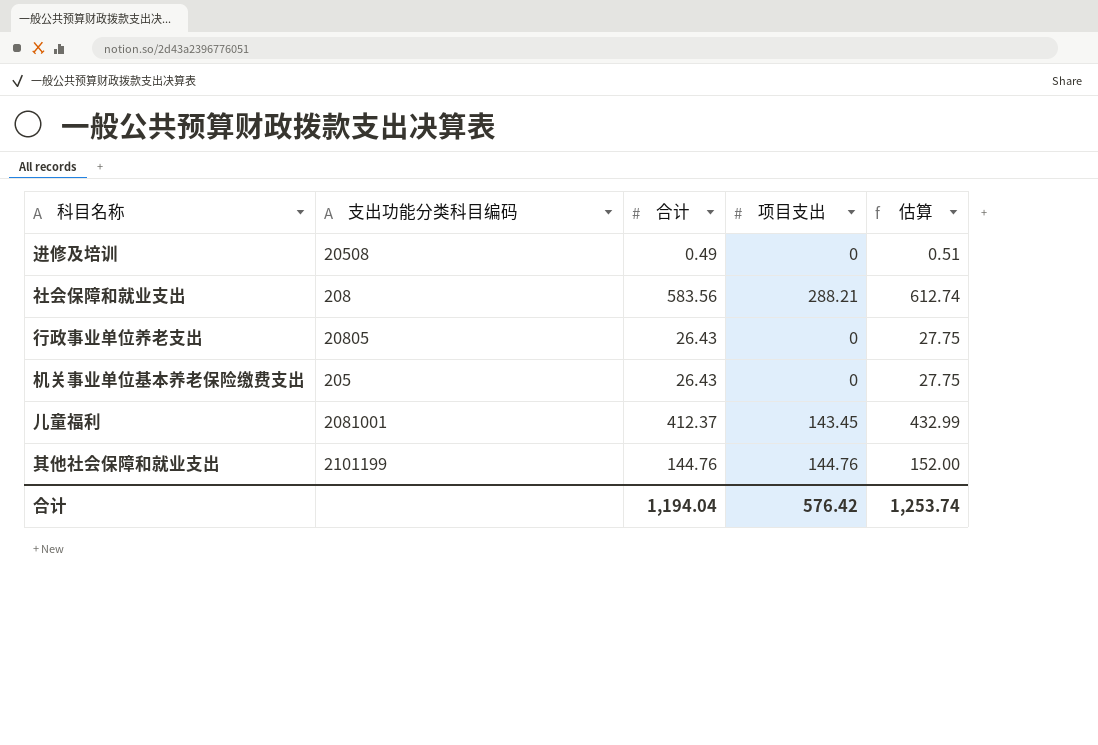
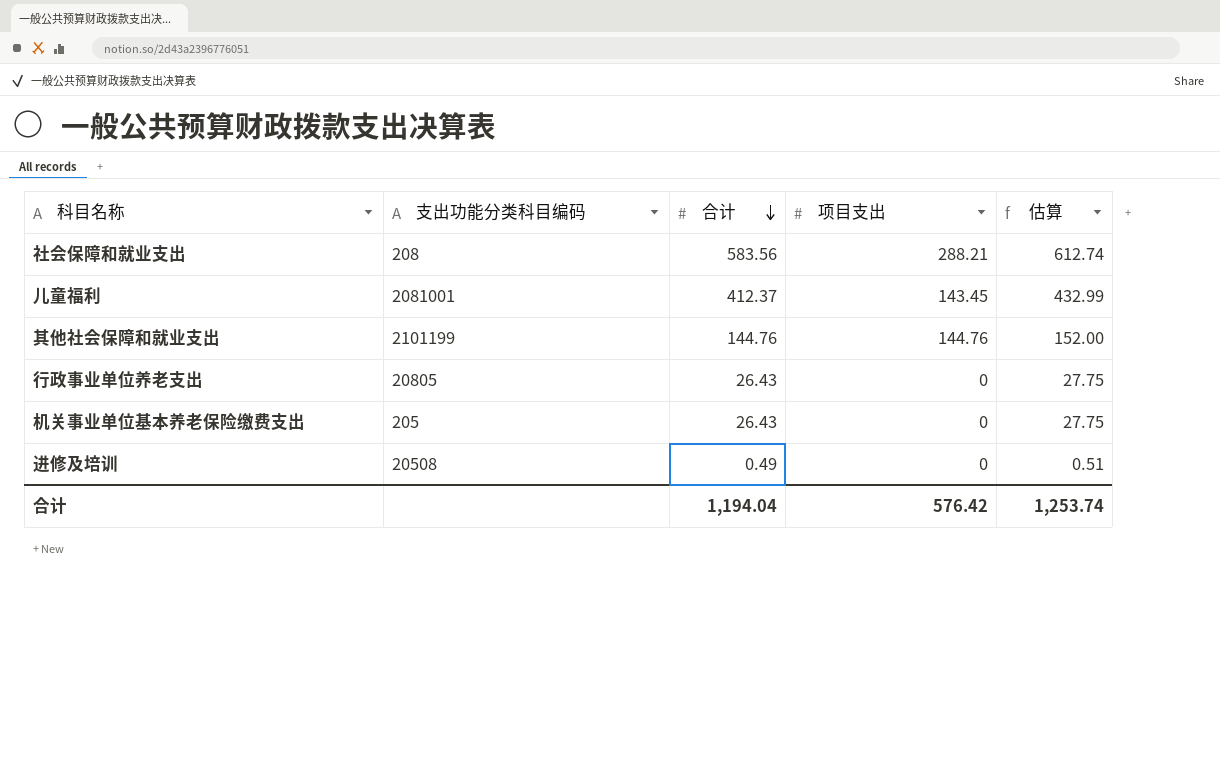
row order: none -> 合计 descending

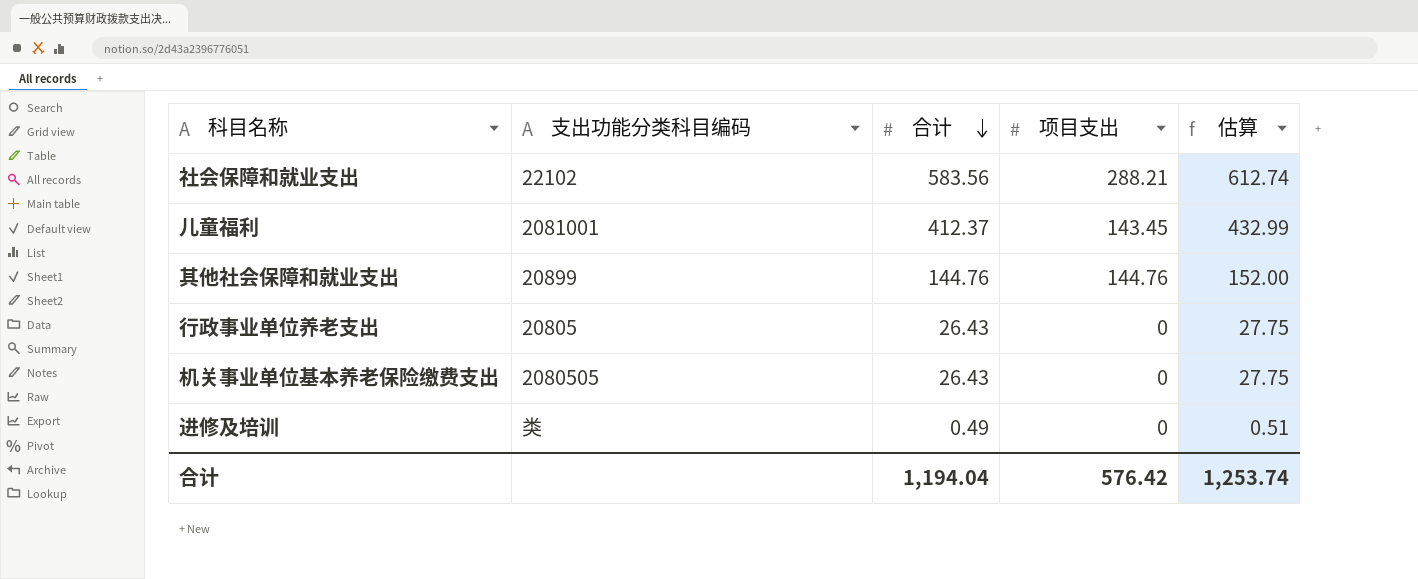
社会保障和就业支出 | 支出功能分类科目编码: 208 -> 22102
其他社会保障和就业支出 | 支出功能分类科目编码: 2101199 -> 20899
机关事业单位基本养老保险缴费支出 | 支出功能分类科目编码: 205 -> 2080505
进修及培训 | 支出功能分类科目编码: 20508 -> 类

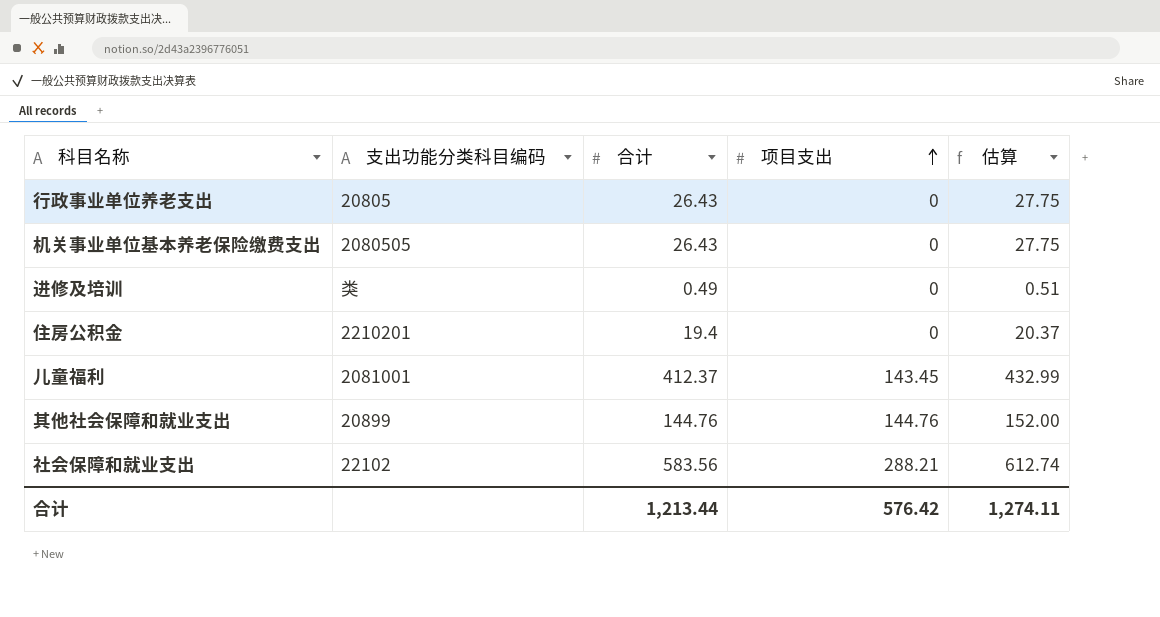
row order: 合计 descending -> 项目支出 ascending
row 住房公积金: none -> 2210201 | 19.4 | 0 | 20.37
合计 | 合计: 1,194.04 -> 1,213.44
合计 | 估算: 1,253.74 -> 1,274.11

